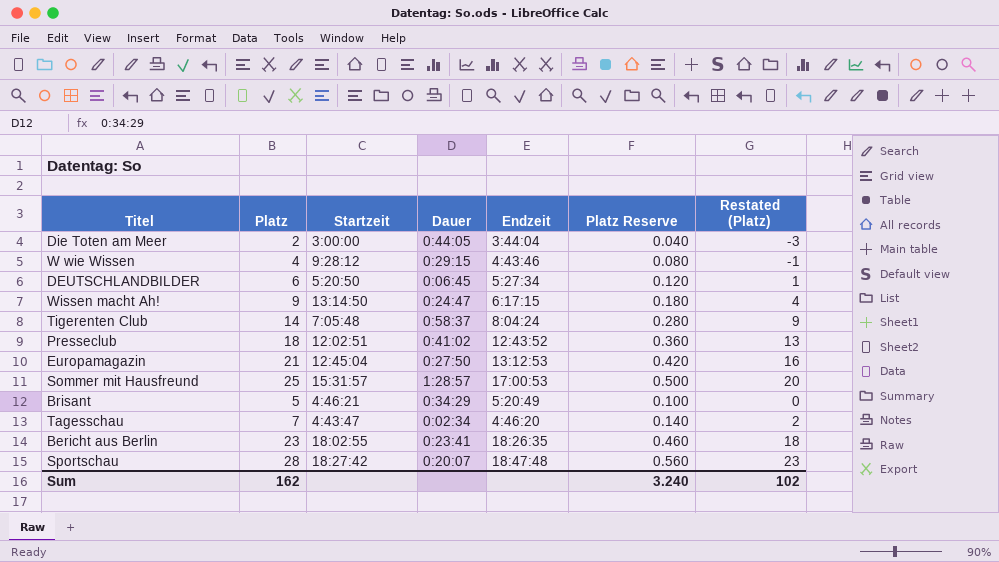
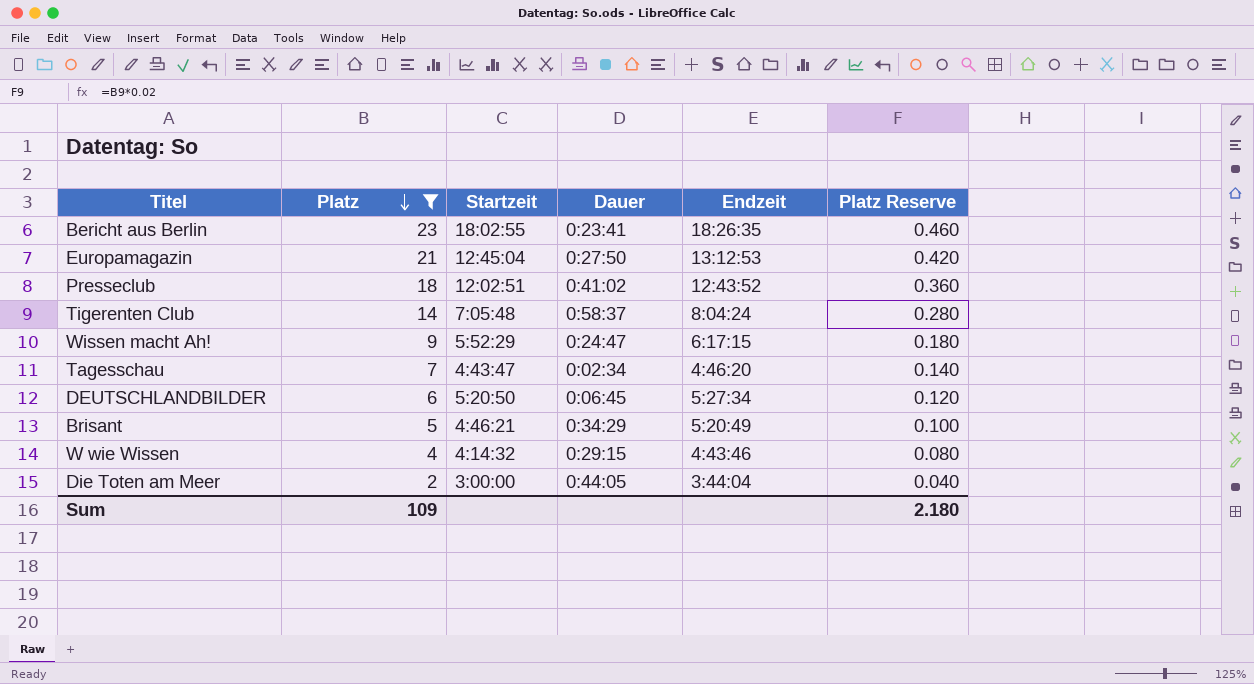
filter: none -> Platz <= 23
row order: none -> Platz descending
column Restated (Platz) | formula: [Platz] - 5 -> none
Wissen macht Ah! | Startzeit: 13:14:50 -> 5:52:29
W wie Wissen | Startzeit: 9:28:12 -> 4:14:32
Sum | Platz: 162 -> 109
Sum | Platz Reserve: 3.240 -> 2.180

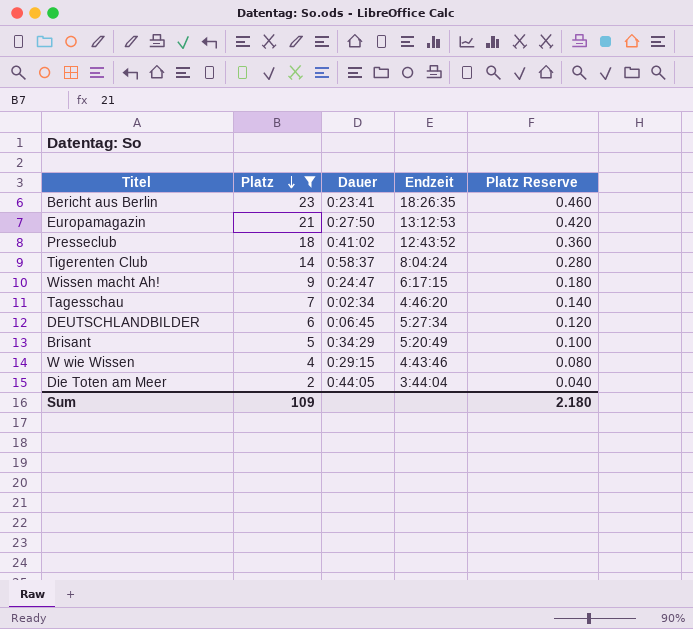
column Startzeit | position: 3 -> none

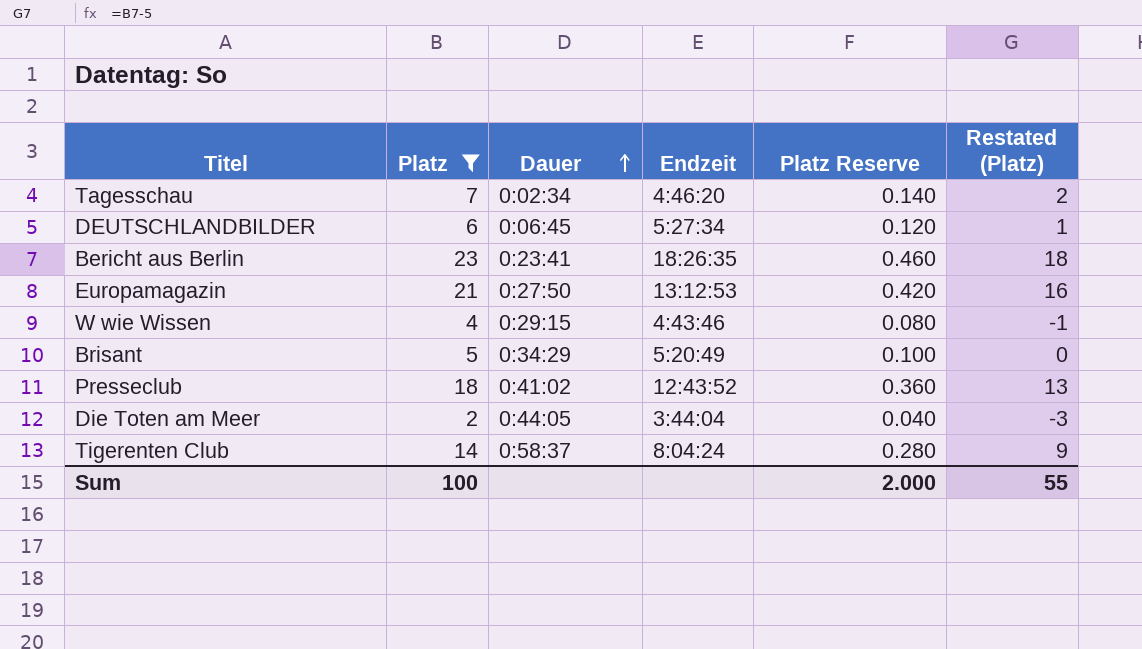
row order: Platz descending -> Dauer ascending
column Restated (Platz) | formula: none -> [Platz] - 5
row Wissen macht Ah!: 9 | 0:24:47 | 6:17:15 | 0.180 -> none
Sum | Platz: 109 -> 100
Sum | Platz Reserve: 2.180 -> 2.000

